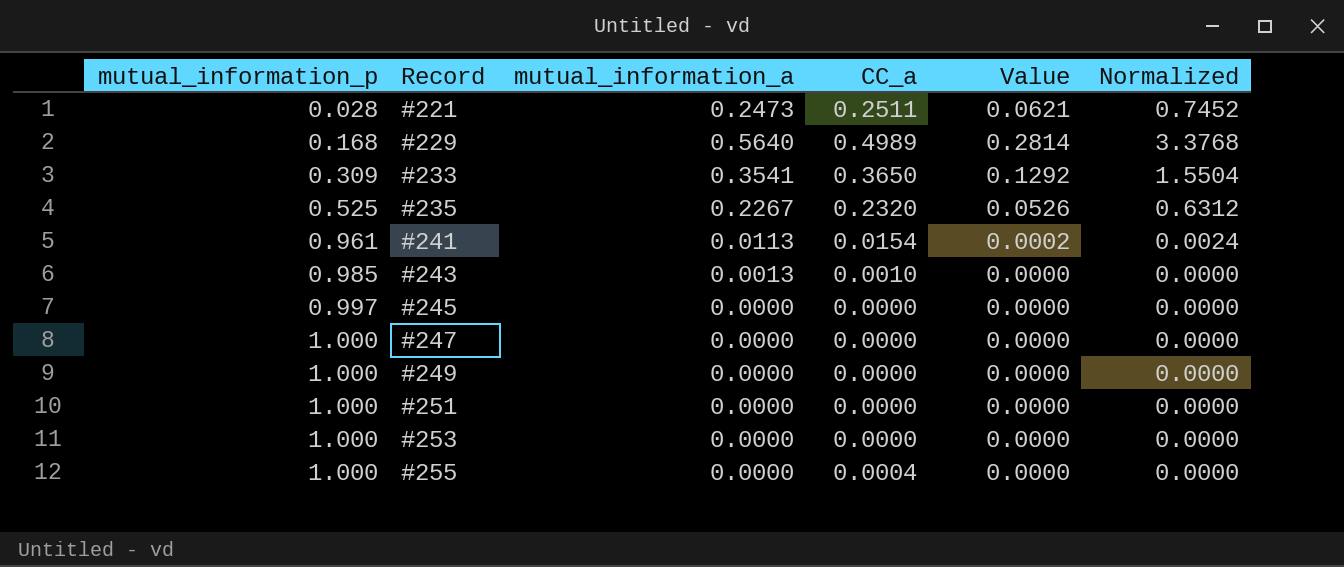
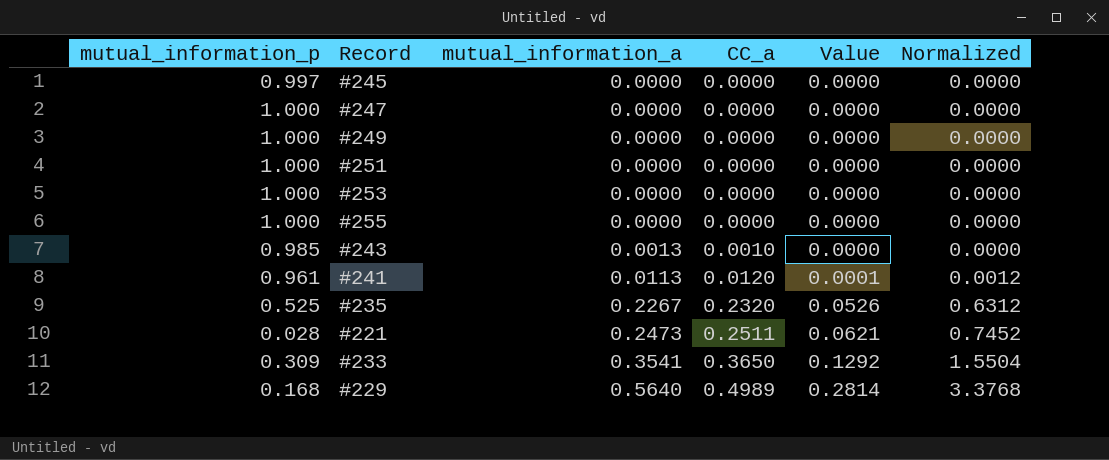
row order: mutual_information_p ascending -> mutual_information_a ascending
#255 | CC_a: 0.0004 -> 0.0000
#241 | CC_a: 0.0154 -> 0.0120
#241 | Value: 0.0002 -> 0.0001
#241 | Normalized: 0.0024 -> 0.0012

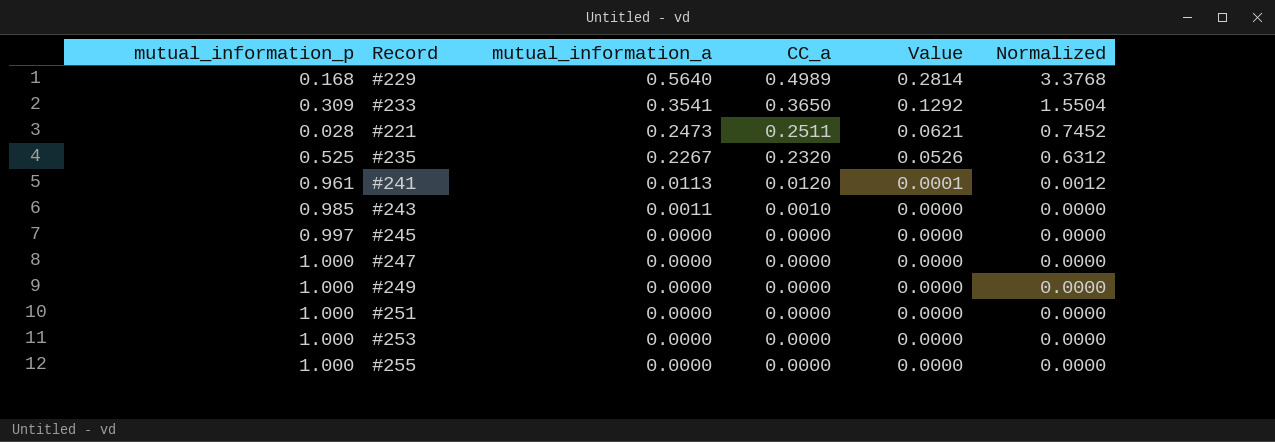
row order: mutual_information_a ascending -> mutual_information_a descending
#243 | mutual_information_a: 0.0013 -> 0.0011

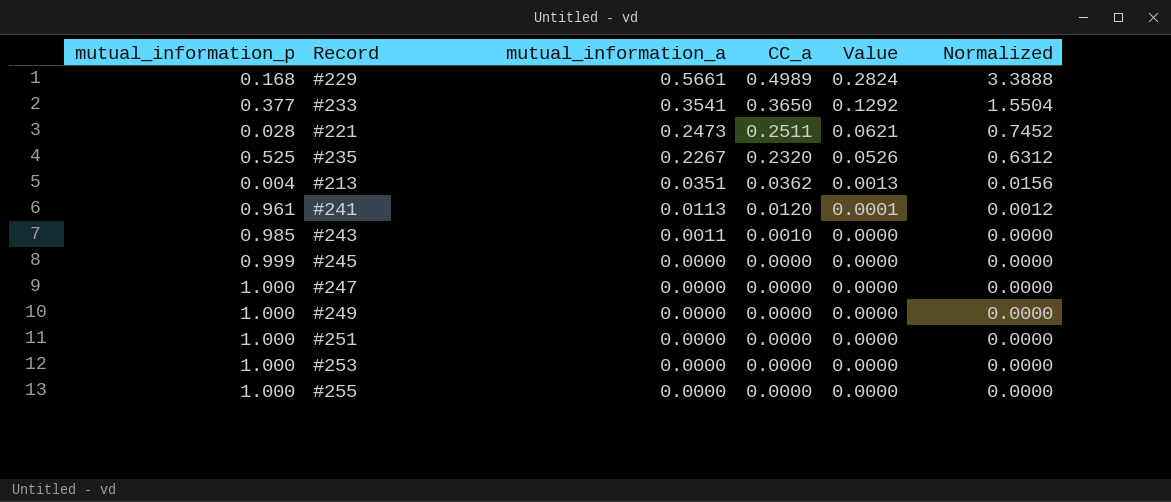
#229 | mutual_information_a: 0.5640 -> 0.5661
#229 | Value: 0.2814 -> 0.2824
#229 | Normalized: 3.3768 -> 3.3888
#233 | mutual_information_p: 0.309 -> 0.377
row #213: none -> 0.004 | 0.0351 | 0.0362 | 0.0013 | 0.0156
#245 | mutual_information_p: 0.997 -> 0.999

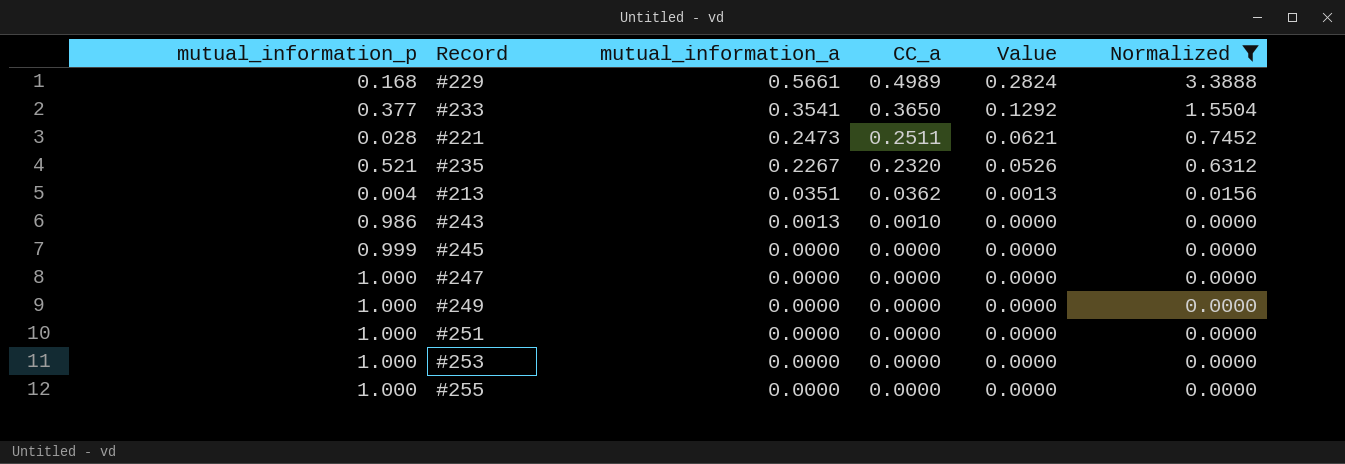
filter: none -> Normalized != 0.0012
#235 | mutual_information_p: 0.525 -> 0.521
#243 | mutual_information_p: 0.985 -> 0.986
#243 | mutual_information_a: 0.0011 -> 0.0013

